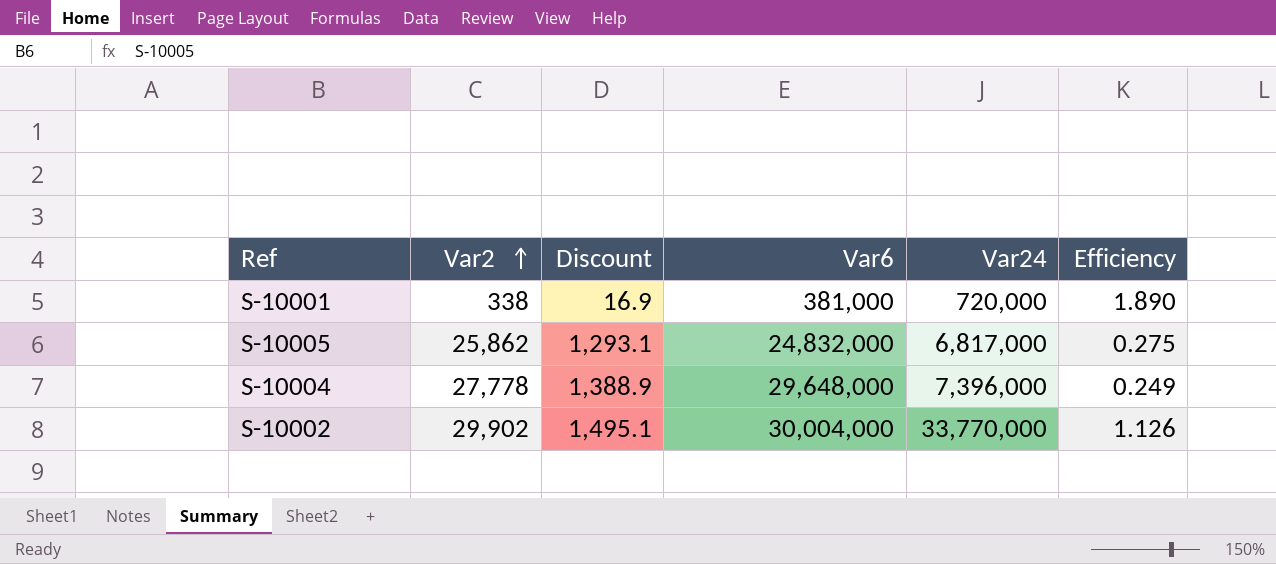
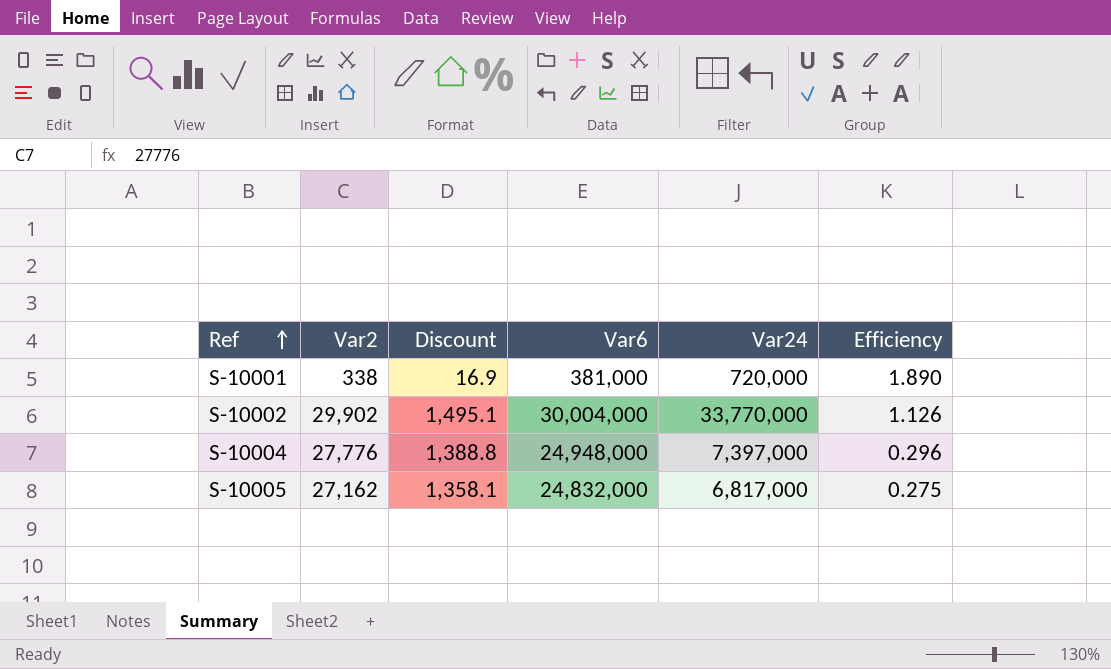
row order: Var2 ascending -> Ref ascending
S-10004 | Var2: 27,778 -> 27,776
S-10004 | Discount: 1,388.9 -> 1,388.8
S-10004 | Var6: 29,648,000 -> 24,948,000
S-10004 | Var24: 7,396,000 -> 7,397,000
S-10004 | Efficiency: 0.249 -> 0.296
S-10005 | Var2: 25,862 -> 27,162
S-10005 | Discount: 1,293.1 -> 1,358.1

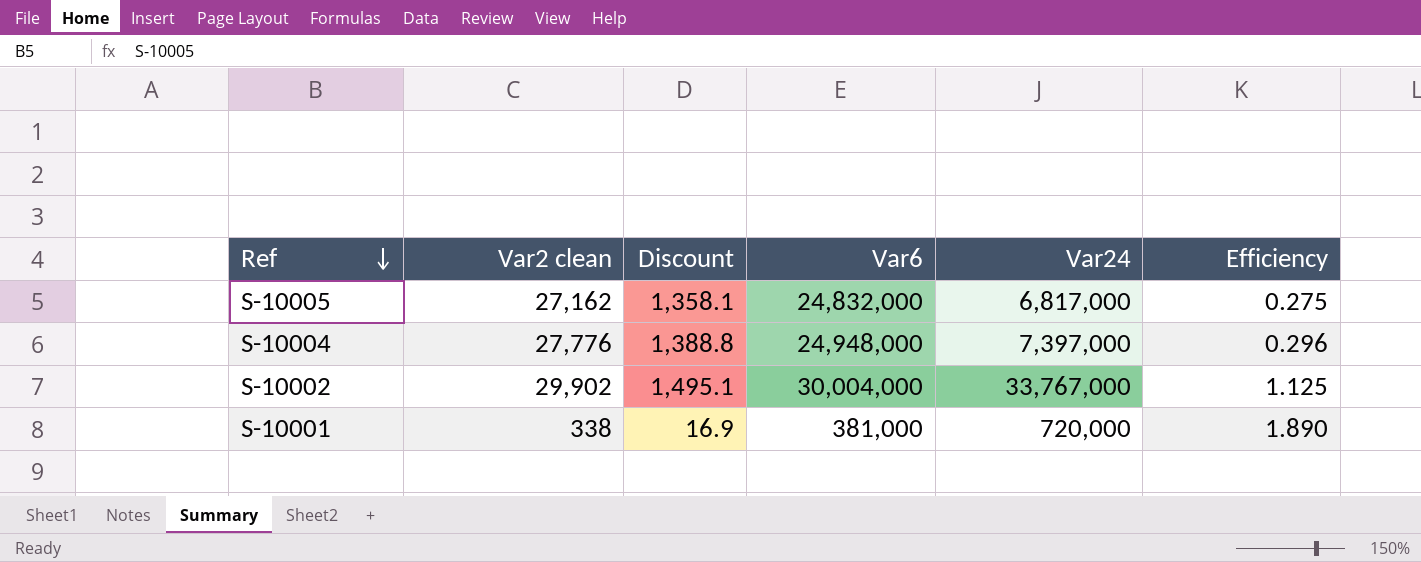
row order: Ref ascending -> Ref descending
column name: Var2 -> Var2 clean
S-10002 | Var24: 33,770,000 -> 33,767,000
S-10002 | Efficiency: 1.126 -> 1.125

